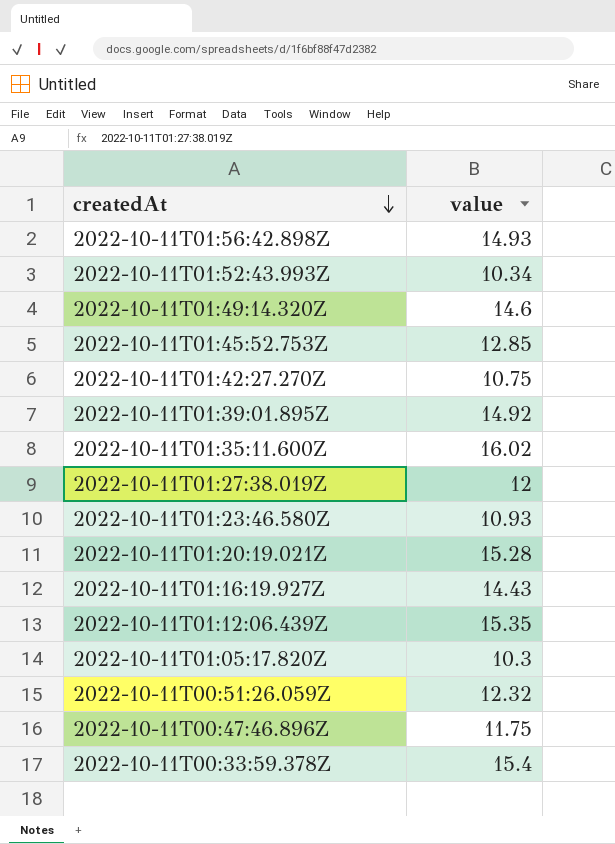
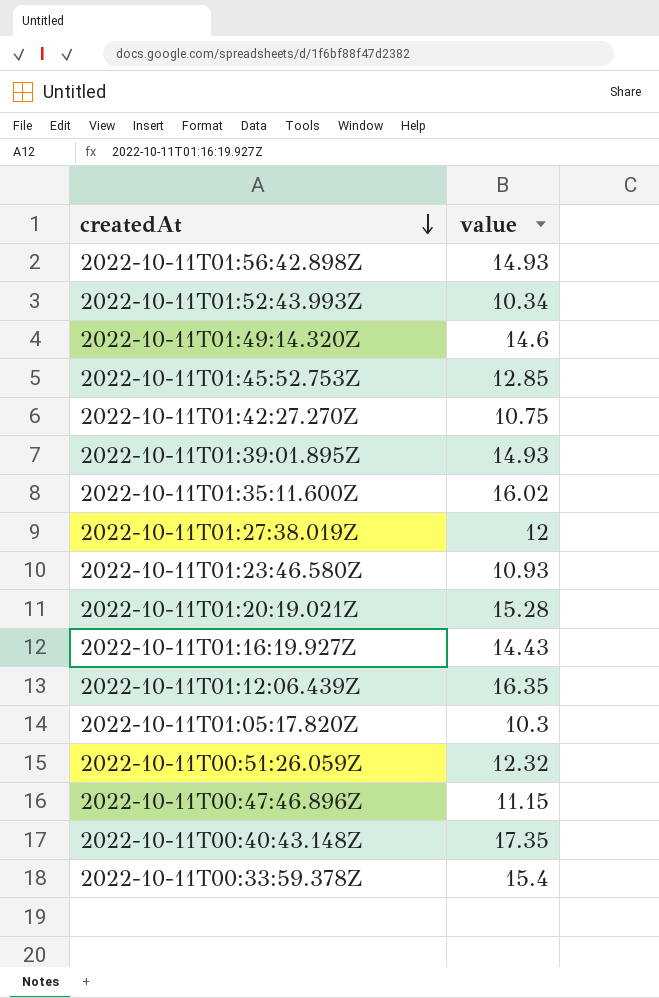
2022-10-11T01:39:01.895Z | value: 14.92 -> 14.93
2022-10-11T01:12:06.439Z | value: 15.35 -> 16.35
2022-10-11T00:47:46.896Z | value: 11.75 -> 11.15
row 2022-10-11T00:40:43.148Z: none -> 17.35

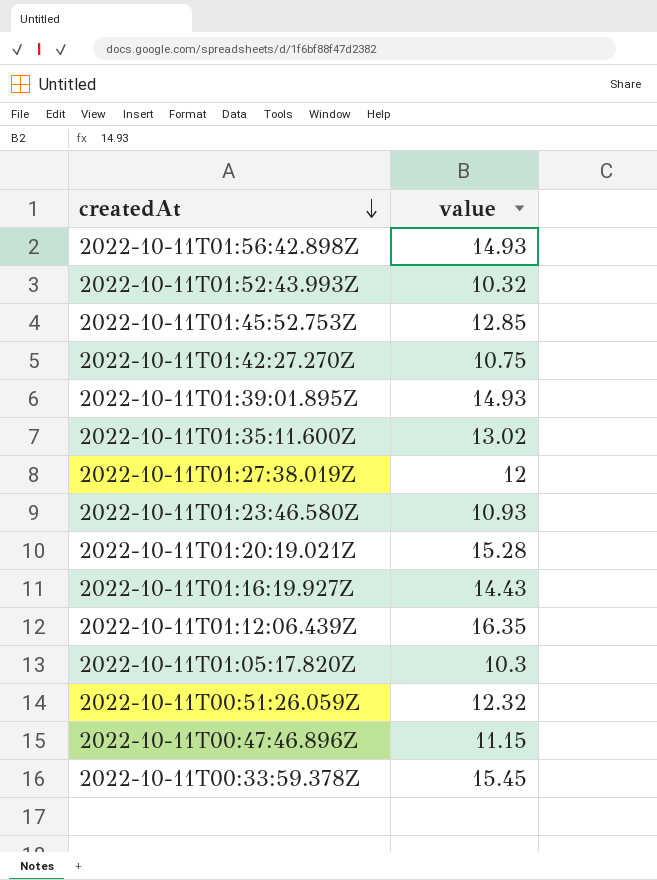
row 2022-10-11T01:49:14.320Z: 14.6 -> none
row 2022-10-11T00:40:43.148Z: 17.35 -> none
2022-10-11T01:52:43.993Z | value: 10.34 -> 10.32
2022-10-11T01:35:11.600Z | value: 16.02 -> 13.02
2022-10-11T00:33:59.378Z | value: 15.4 -> 15.45

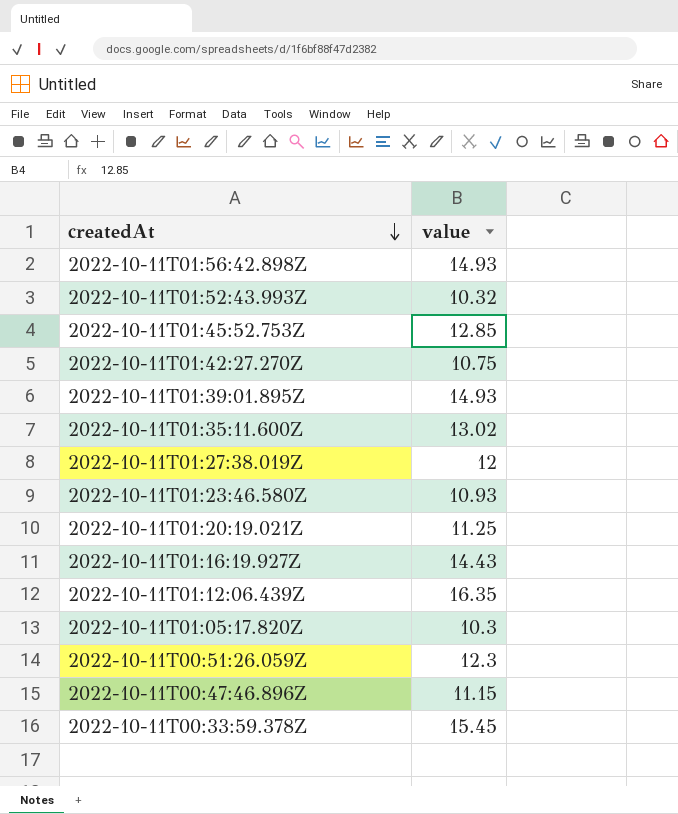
2022-10-11T01:20:19.021Z | value: 15.28 -> 11.25
2022-10-11T00:51:26.059Z | value: 12.32 -> 12.3

